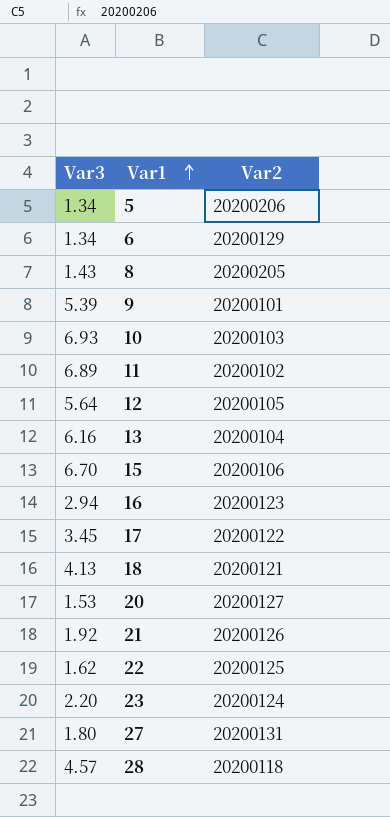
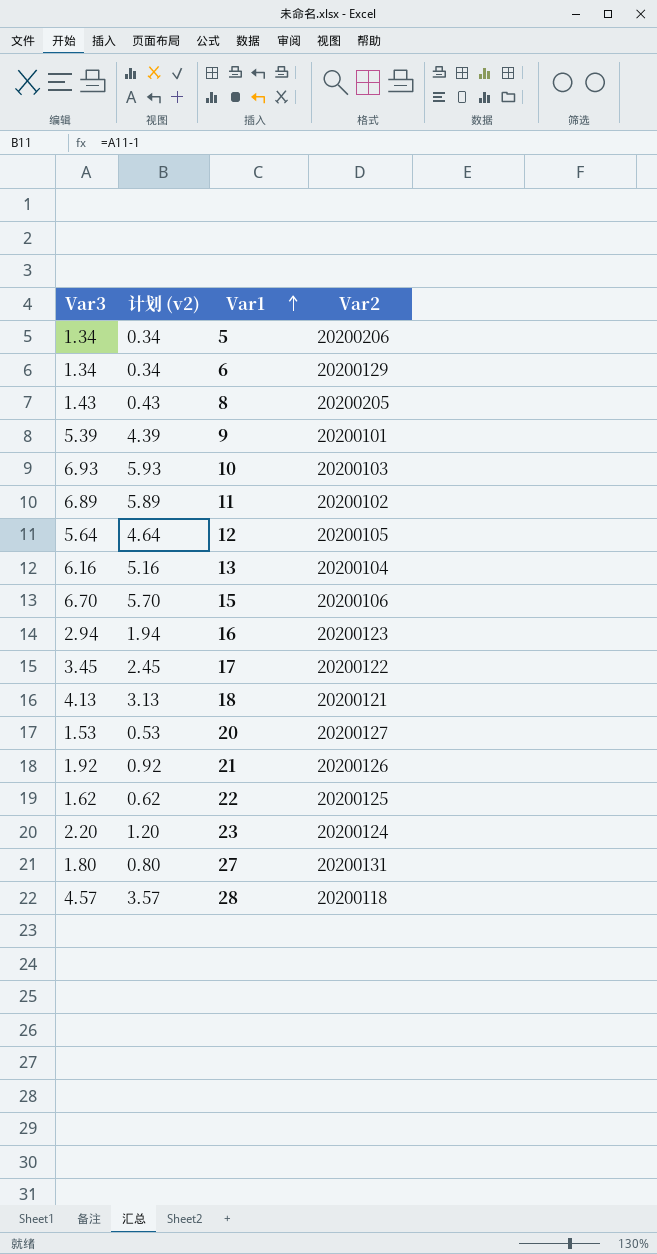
column 计划 (v2) | formula: none -> [Var3] - 1

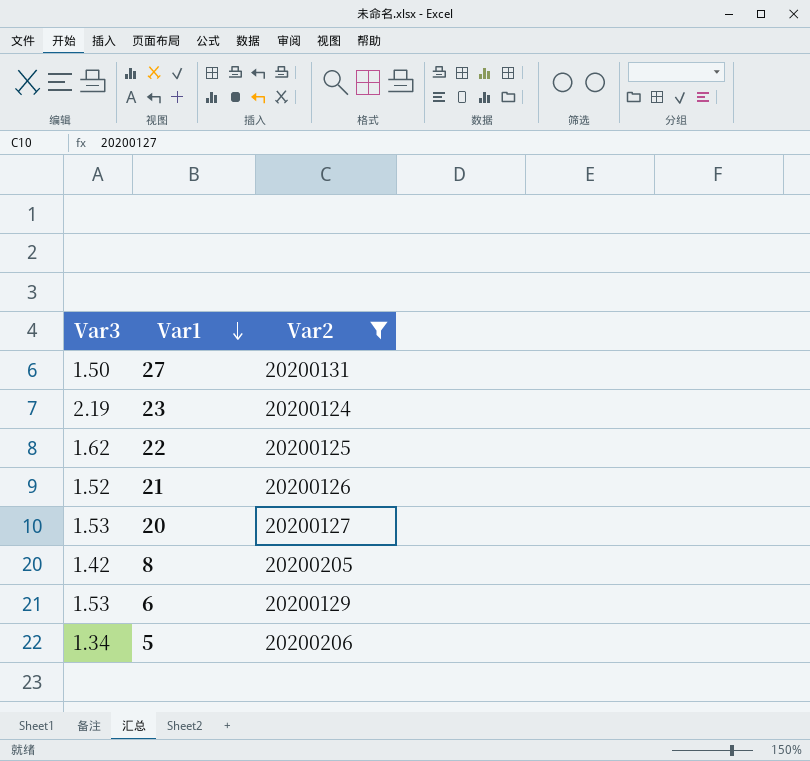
filter: none -> Var2 >= 20200124
row order: Var1 ascending -> Var1 descending
column 计划 (v2) | formula: [Var3] - 1 -> none
27 | Var3: 1.80 -> 1.50
23 | Var3: 2.20 -> 2.19
21 | Var3: 1.92 -> 1.52
8 | Var3: 1.43 -> 1.42
6 | Var3: 1.34 -> 1.53

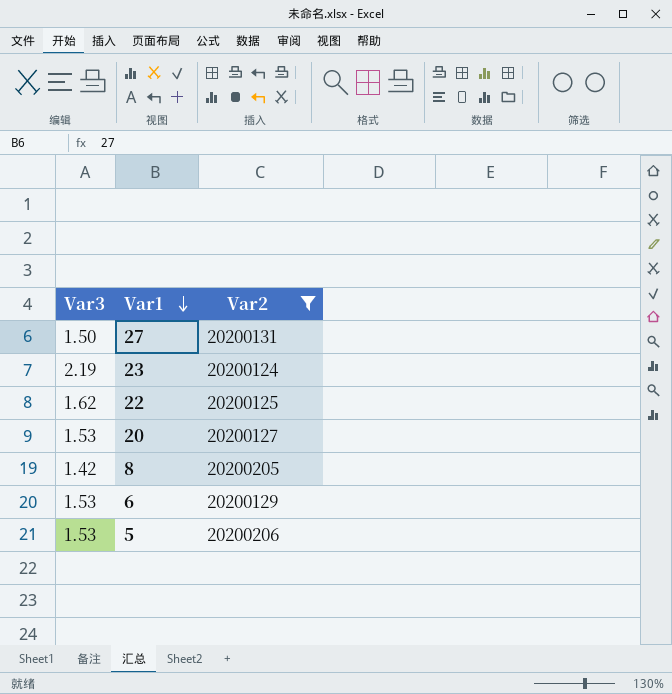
row 21: 1.52 | 20200126 -> none
5 | Var3: 1.34 -> 1.53

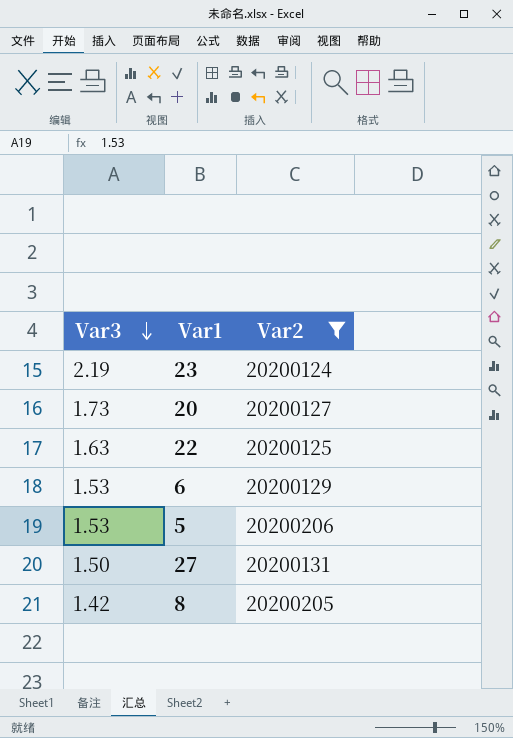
row order: Var1 descending -> Var3 descending
20 | Var3: 1.53 -> 1.73
22 | Var3: 1.62 -> 1.63

